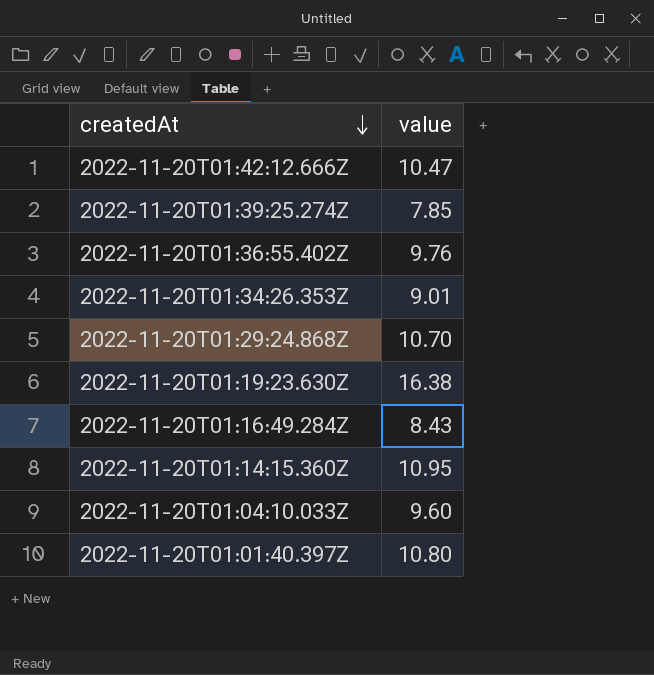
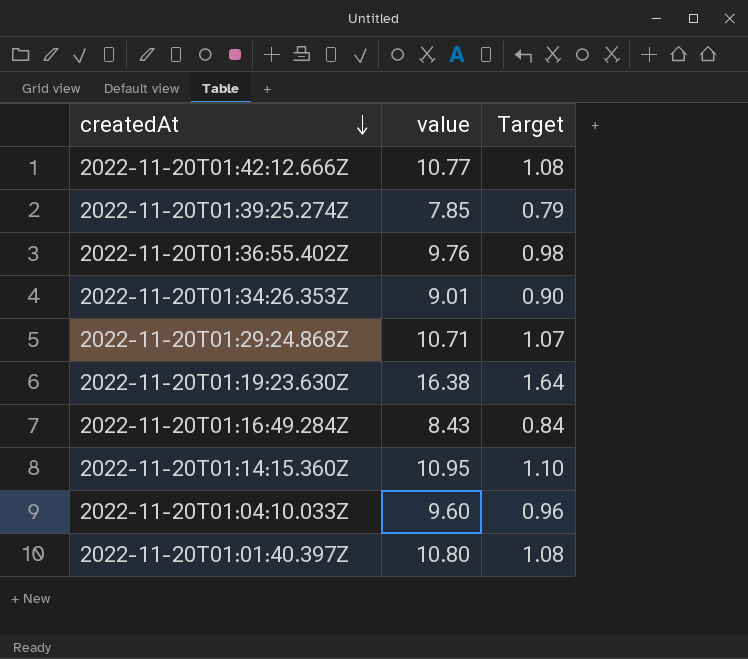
column Target | formula: none -> [value] * 0.1
2022-11-20T01:42:12.666Z | value: 10.47 -> 10.77
2022-11-20T01:29:24.868Z | value: 10.70 -> 10.71

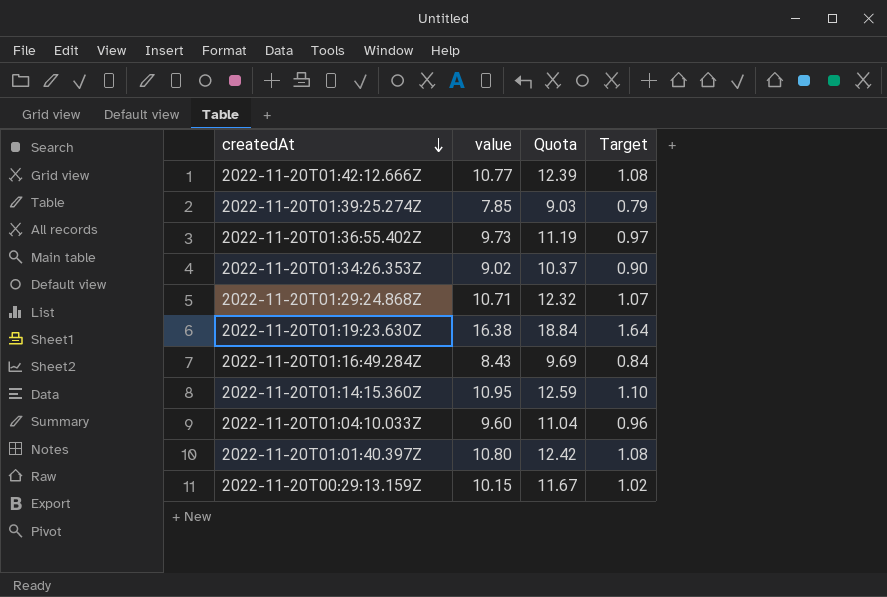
column Quota | formula: none -> [value] * 1.15
2022-11-20T01:36:55.402Z | value: 9.76 -> 9.73
2022-11-20T01:36:55.402Z | Target: 0.98 -> 0.97
2022-11-20T01:34:26.353Z | value: 9.01 -> 9.02
row 2022-11-20T00:29:13.159Z: none -> 10.15 | 11.67 | 1.02

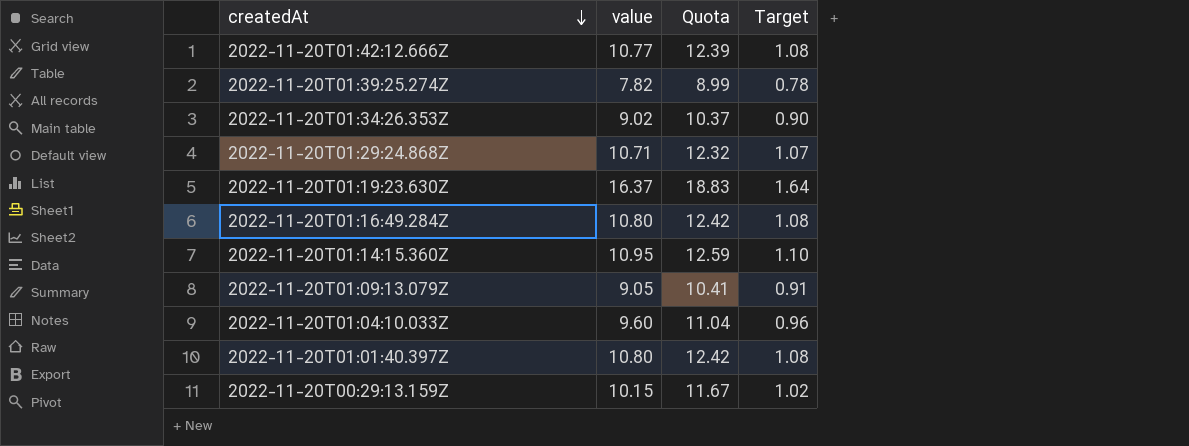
row 2022-11-20T01:36:55.402Z: 9.73 | 11.19 | 0.97 -> none
2022-11-20T01:39:25.274Z | value: 7.85 -> 7.82
2022-11-20T01:39:25.274Z | Quota: 9.03 -> 8.99
2022-11-20T01:39:25.274Z | Target: 0.79 -> 0.78
2022-11-20T01:19:23.630Z | value: 16.38 -> 16.37
2022-11-20T01:19:23.630Z | Quota: 18.84 -> 18.83
2022-11-20T01:16:49.284Z | value: 8.43 -> 10.80
2022-11-20T01:16:49.284Z | Quota: 9.69 -> 12.42
2022-11-20T01:16:49.284Z | Target: 0.84 -> 1.08
row 2022-11-20T01:09:13.079Z: none -> 9.05 | 10.41 | 0.91

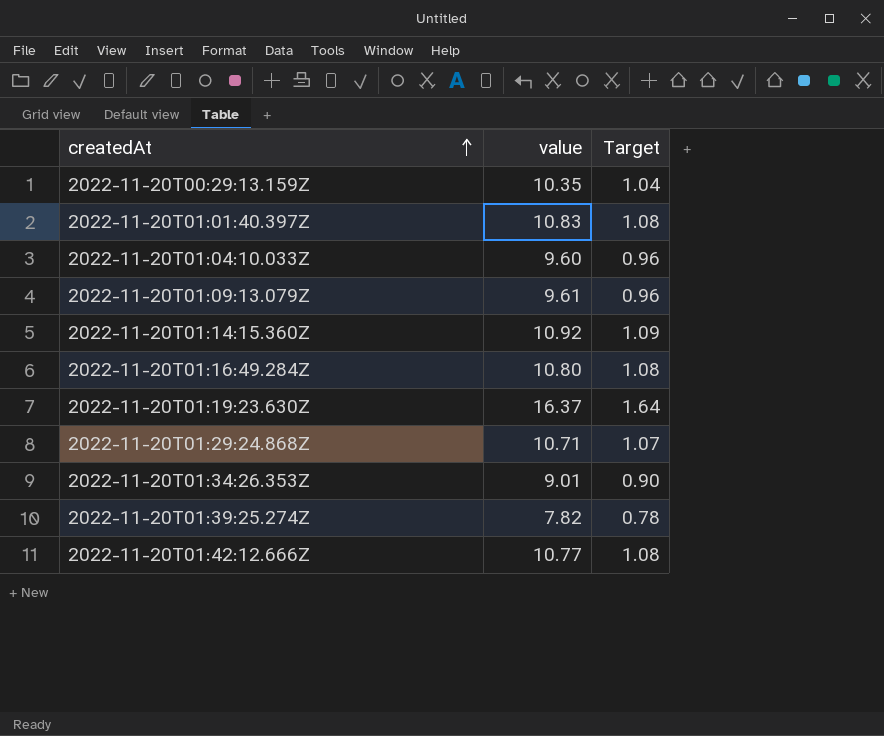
row order: createdAt descending -> createdAt ascending
column Quota | formula: [value] * 1.15 -> none
2022-11-20T00:29:13.159Z | value: 10.15 -> 10.35
2022-11-20T00:29:13.159Z | Target: 1.02 -> 1.04
2022-11-20T01:01:40.397Z | value: 10.80 -> 10.83
2022-11-20T01:09:13.079Z | value: 9.05 -> 9.61
2022-11-20T01:09:13.079Z | Target: 0.91 -> 0.96
2022-11-20T01:14:15.360Z | value: 10.95 -> 10.92
2022-11-20T01:14:15.360Z | Target: 1.10 -> 1.09
2022-11-20T01:34:26.353Z | value: 9.02 -> 9.01

